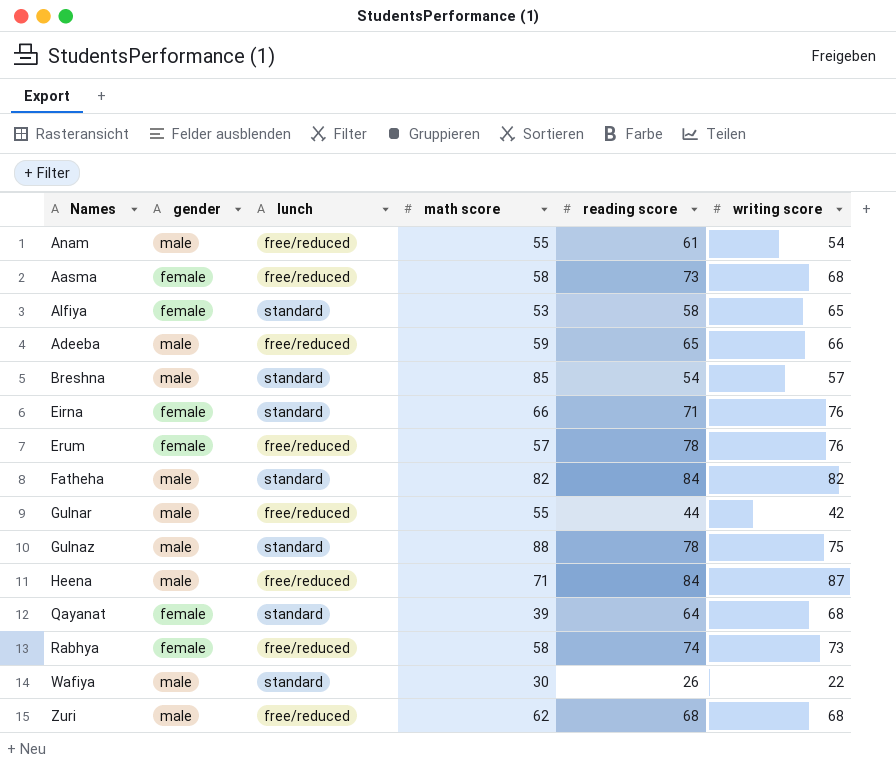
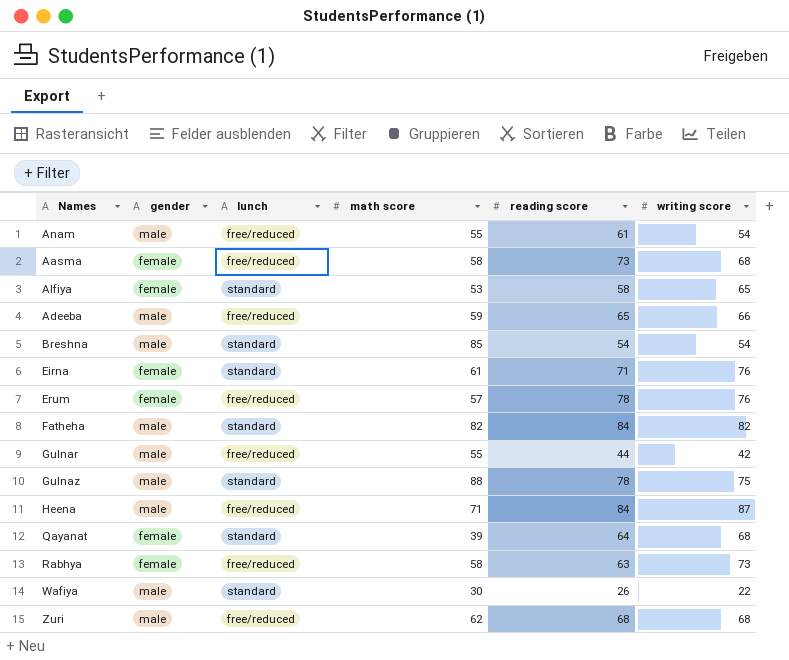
Breshna | writing score: 57 -> 54
Eirna | math score: 66 -> 61
Rabhya | reading score: 74 -> 63

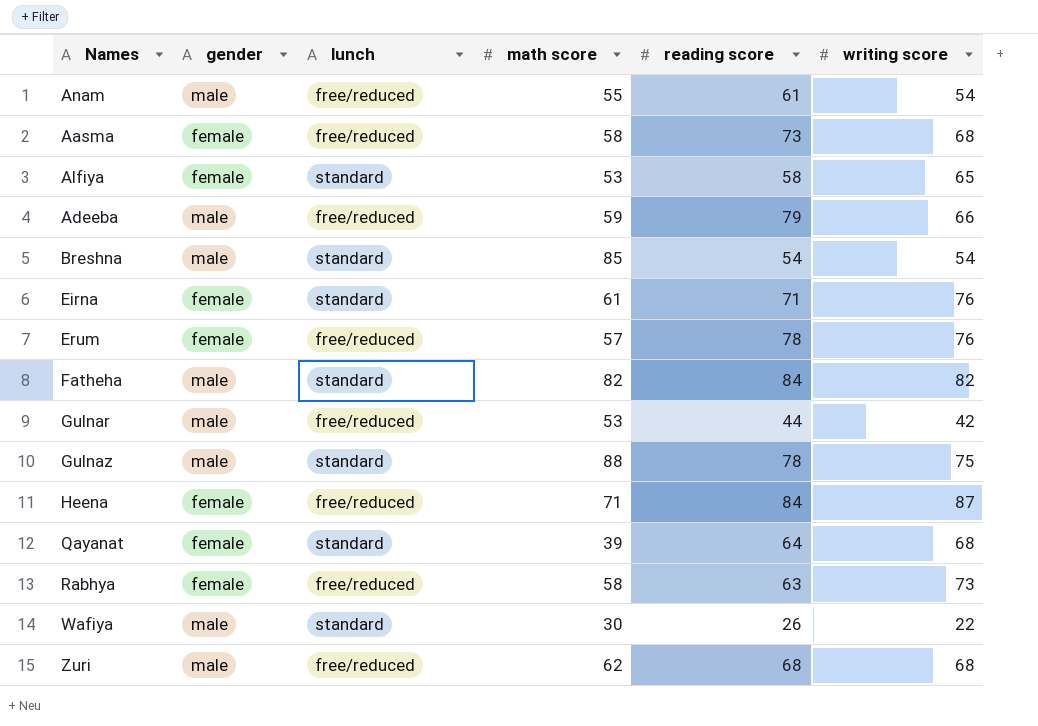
Adeeba | reading score: 65 -> 79
Gulnar | math score: 55 -> 53
Heena | gender: male -> female

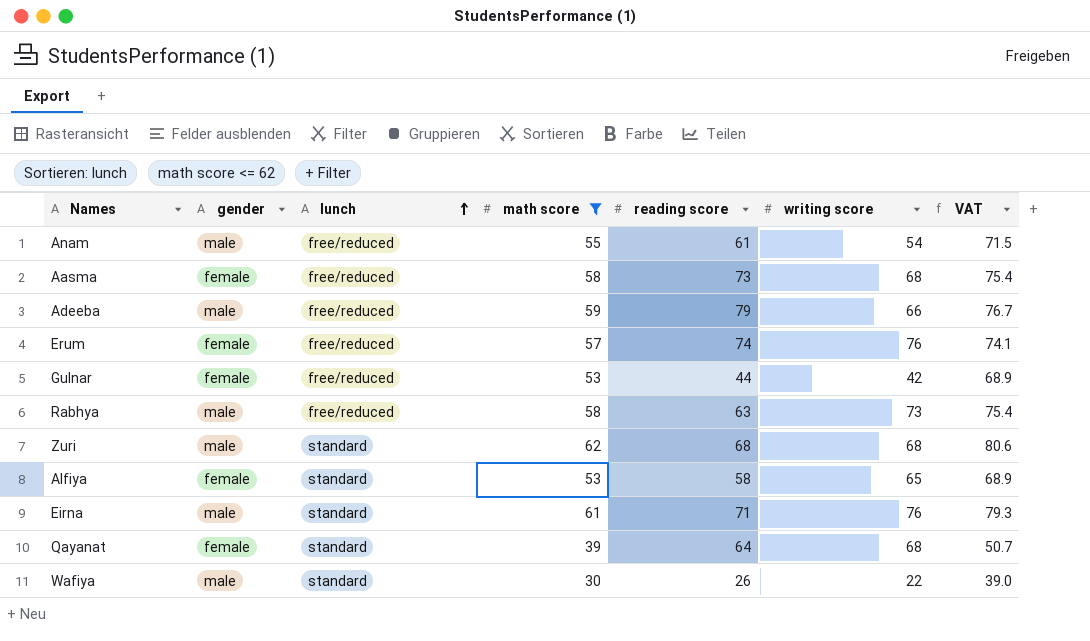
filter: none -> math score <= 62
row order: none -> lunch ascending
column VAT | formula: none -> [math score] * 1.3
Erum | reading score: 78 -> 74
Gulnar | gender: male -> female
Rabhya | gender: female -> male
Zuri | lunch: free/reduced -> standard
Eirna | gender: female -> male

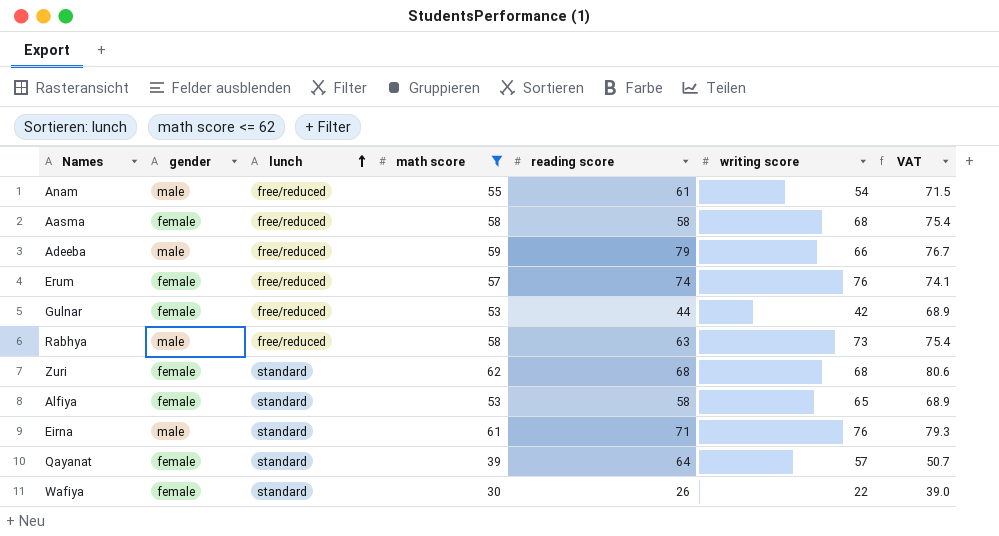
Aasma | reading score: 73 -> 58
Zuri | gender: male -> female
Qayanat | writing score: 68 -> 57
Wafiya | gender: male -> female

